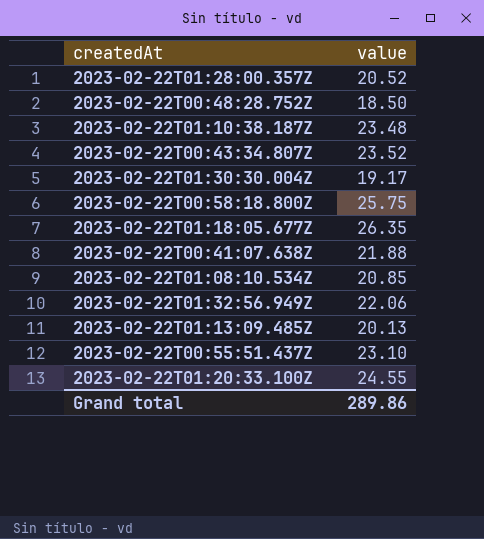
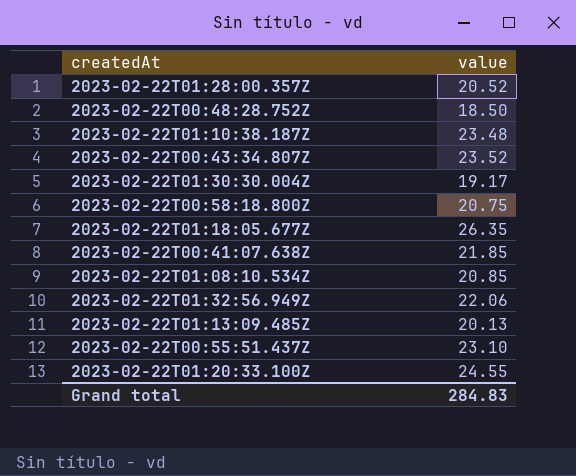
2023-02-22T00:58:18.800Z | value: 25.75 -> 20.75
2023-02-22T00:41:07.638Z | value: 21.88 -> 21.85
Grand total | value: 289.86 -> 284.83

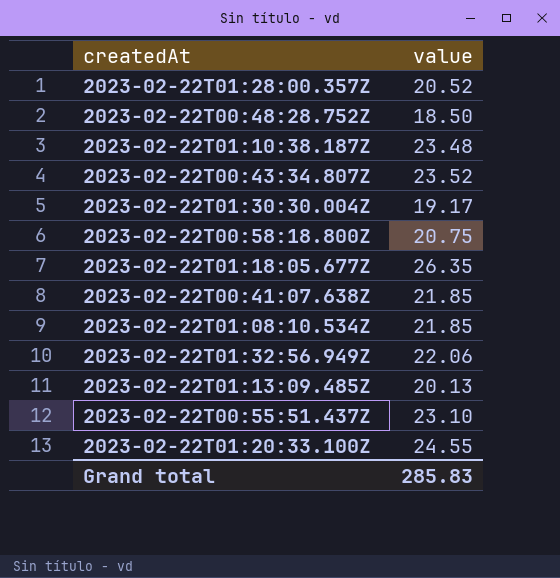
2023-02-22T01:08:10.534Z | value: 20.85 -> 21.85
Grand total | value: 284.83 -> 285.83

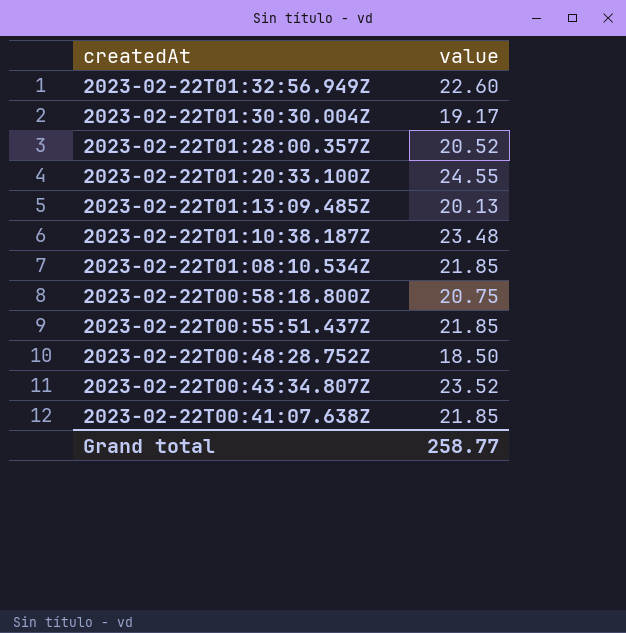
row order: none -> createdAt descending
row 2023-02-22T01:18:05.677Z: 26.35 -> none
2023-02-22T01:32:56.949Z | value: 22.06 -> 22.60
2023-02-22T00:55:51.437Z | value: 23.10 -> 21.85
Grand total | value: 285.83 -> 258.77

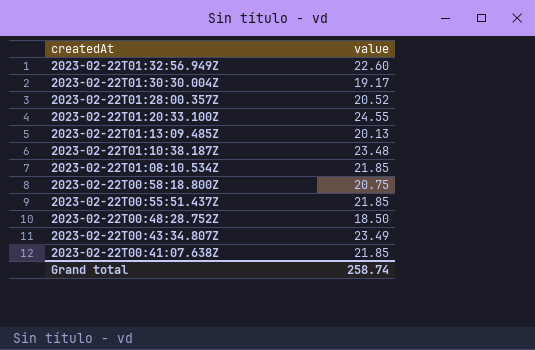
2023-02-22T00:43:34.807Z | value: 23.52 -> 23.49
Grand total | value: 258.77 -> 258.74

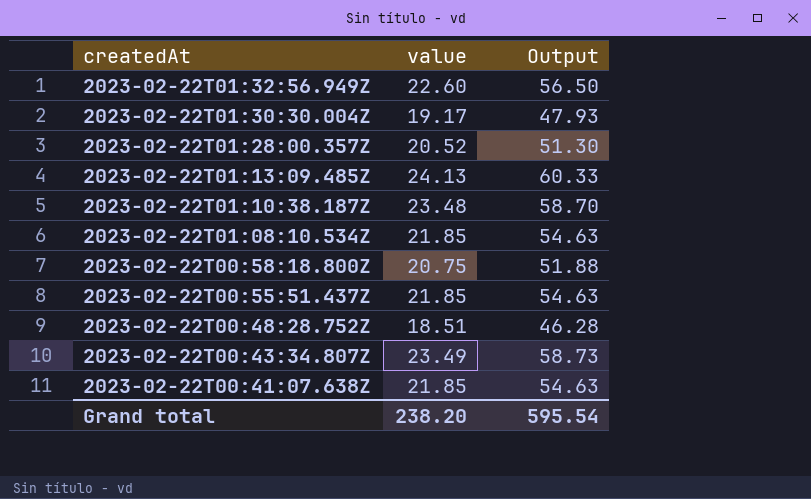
column Output | formula: none -> [value] * 2.5
row 2023-02-22T01:20:33.100Z: 24.55 -> none
2023-02-22T01:13:09.485Z | value: 20.13 -> 24.13
2023-02-22T00:48:28.752Z | value: 18.50 -> 18.51
Grand total | value: 258.74 -> 238.20

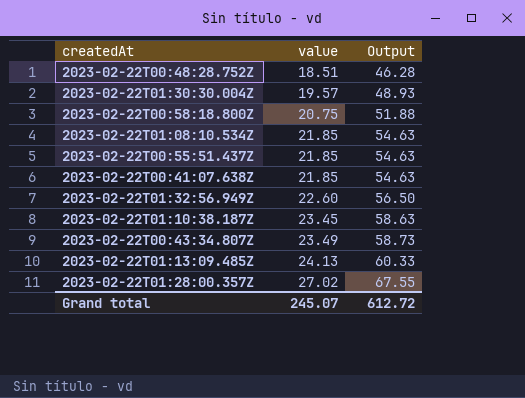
row order: createdAt descending -> value ascending
2023-02-22T01:30:30.004Z | value: 19.17 -> 19.57
2023-02-22T01:30:30.004Z | Output: 47.93 -> 48.93
2023-02-22T01:10:38.187Z | value: 23.48 -> 23.45
2023-02-22T01:10:38.187Z | Output: 58.70 -> 58.63
2023-02-22T01:28:00.357Z | value: 20.52 -> 27.02
2023-02-22T01:28:00.357Z | Output: 51.30 -> 67.55
Grand total | value: 238.20 -> 245.07
Grand total | Output: 595.54 -> 612.72

